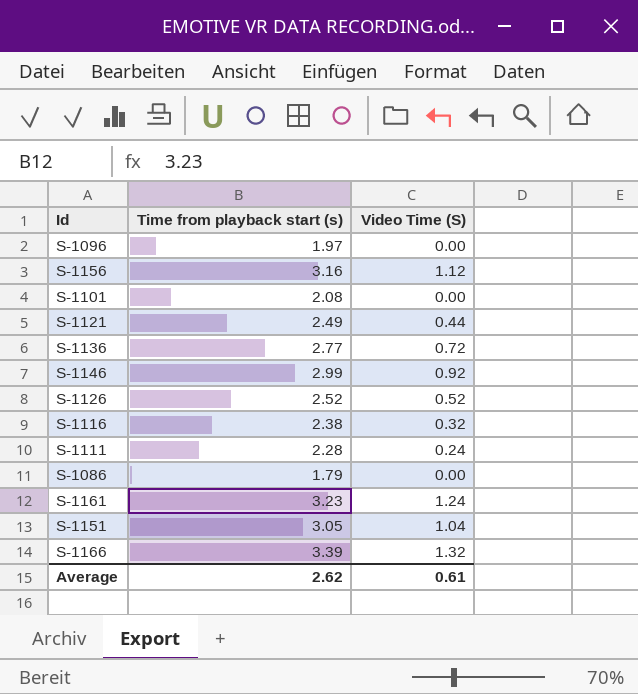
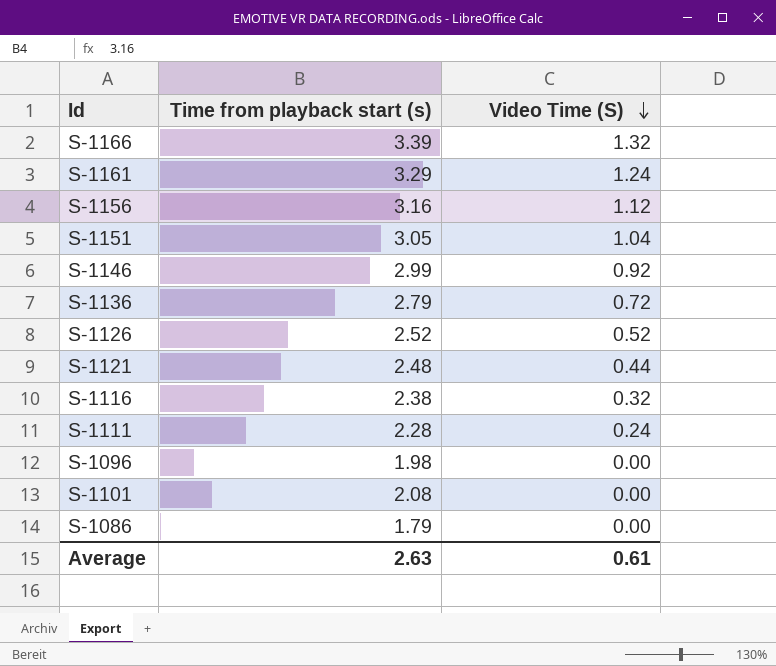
row order: none -> Video Time (S) descending
S-1161 | Time from playback start (s): 3.23 -> 3.29
S-1136 | Time from playback start (s): 2.77 -> 2.79
S-1121 | Time from playback start (s): 2.49 -> 2.48
S-1096 | Time from playback start (s): 1.97 -> 1.98
Average | Time from playback start (s): 2.62 -> 2.63

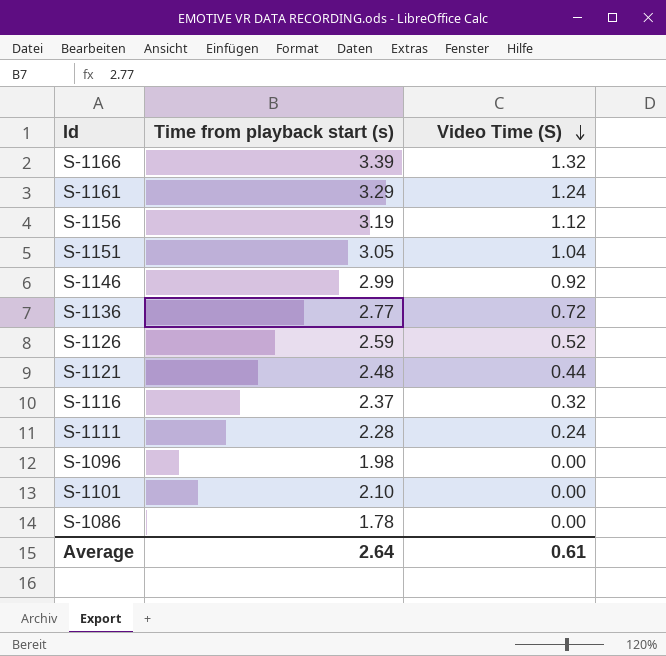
S-1156 | Time from playback start (s): 3.16 -> 3.19
S-1136 | Time from playback start (s): 2.79 -> 2.77
S-1126 | Time from playback start (s): 2.52 -> 2.59
S-1116 | Time from playback start (s): 2.38 -> 2.37
S-1101 | Time from playback start (s): 2.08 -> 2.10
S-1086 | Time from playback start (s): 1.79 -> 1.78
Average | Time from playback start (s): 2.63 -> 2.64

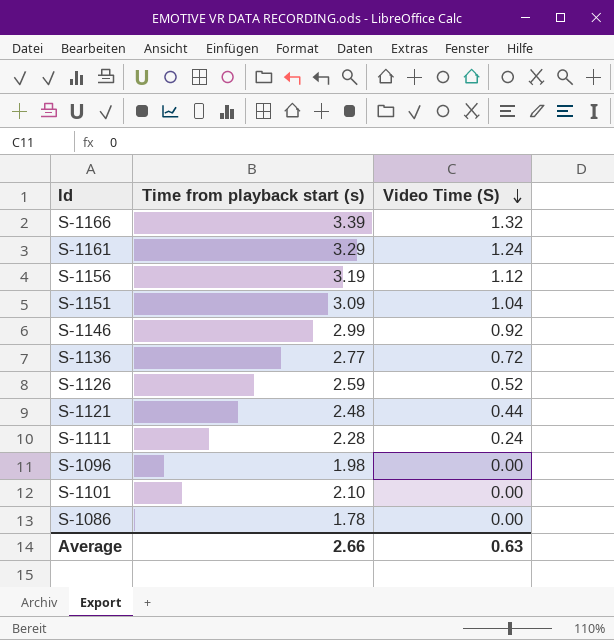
row S-1116: 2.37 | 0.32 -> none
S-1151 | Time from playback start (s): 3.05 -> 3.09
Average | Time from playback start (s): 2.64 -> 2.66
Average | Video Time (S): 0.61 -> 0.63

